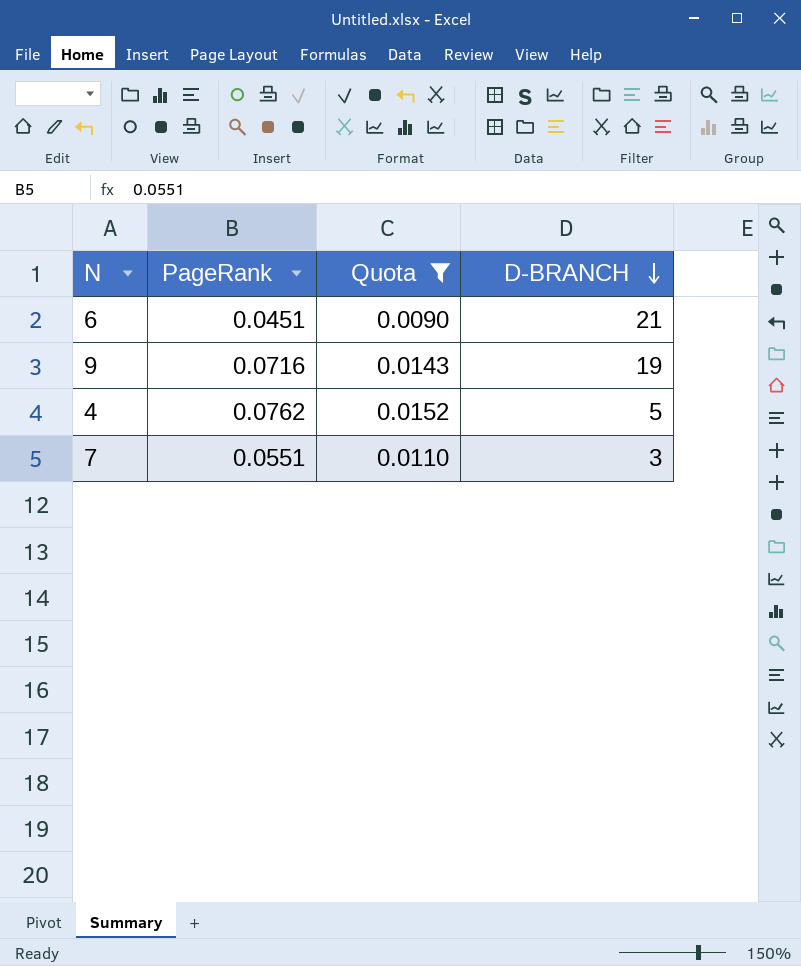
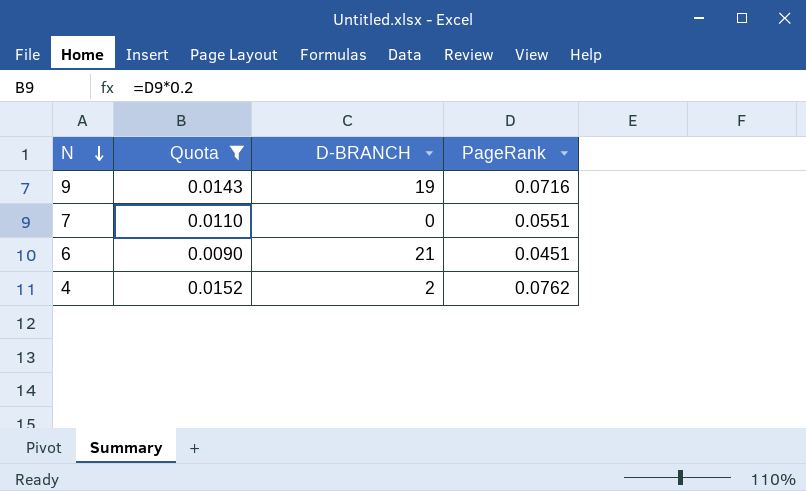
row order: D-BRANCH descending -> N descending
column PageRank | position: 2 -> 4
7 | D-BRANCH: 3 -> 0
4 | D-BRANCH: 5 -> 2

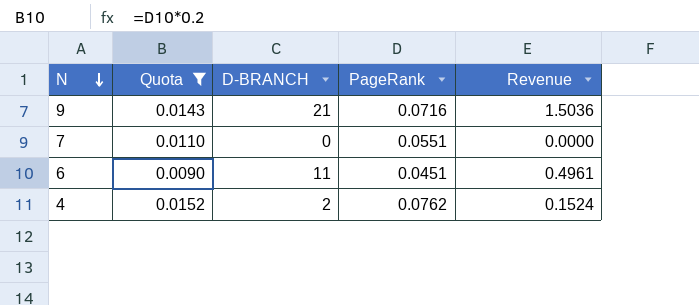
column Revenue | formula: none -> [D-BRANCH] * [PageRank]
9 | D-BRANCH: 19 -> 21
6 | D-BRANCH: 21 -> 11

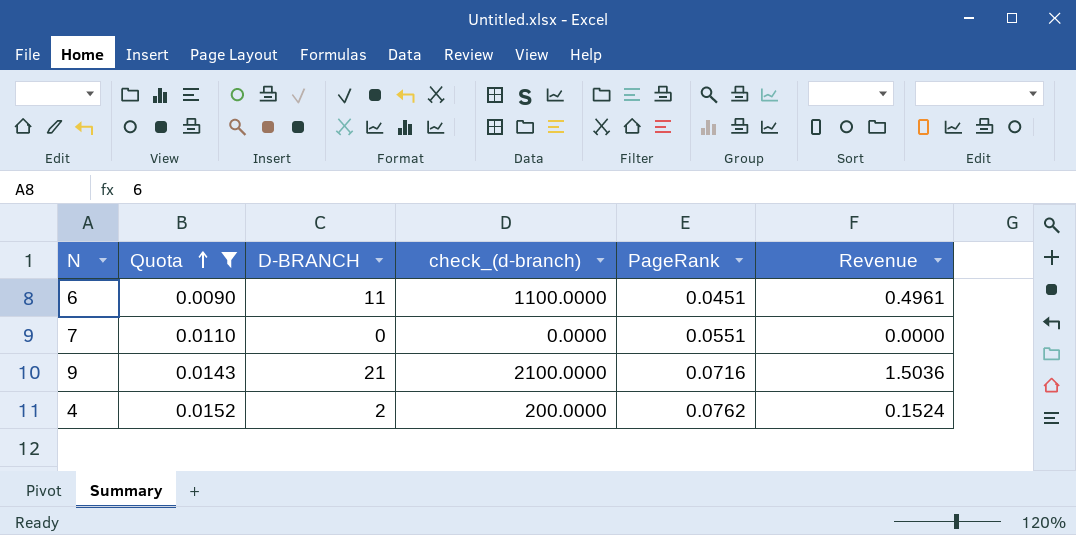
row order: N descending -> Quota ascending
column check_(d-branch) | formula: none -> [D-BRANCH] * 100

